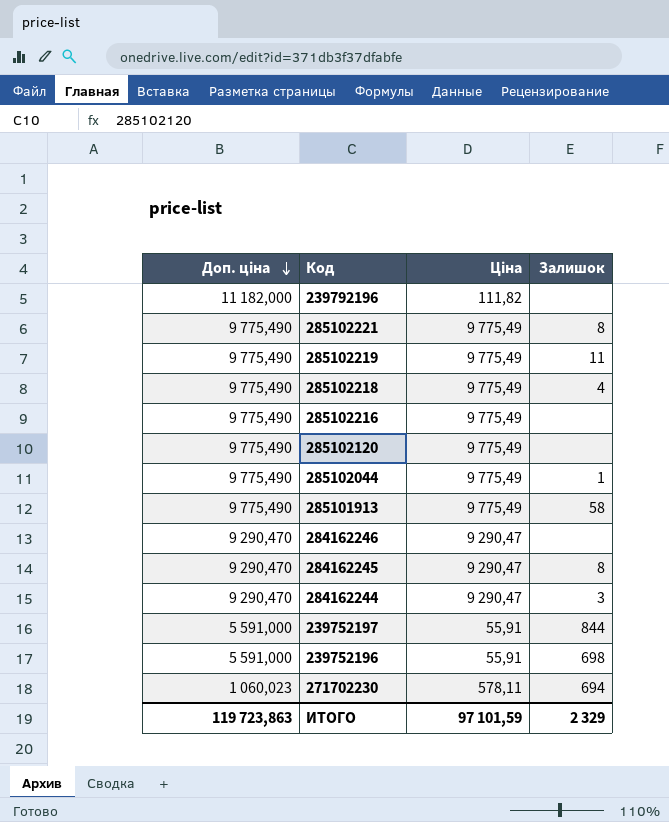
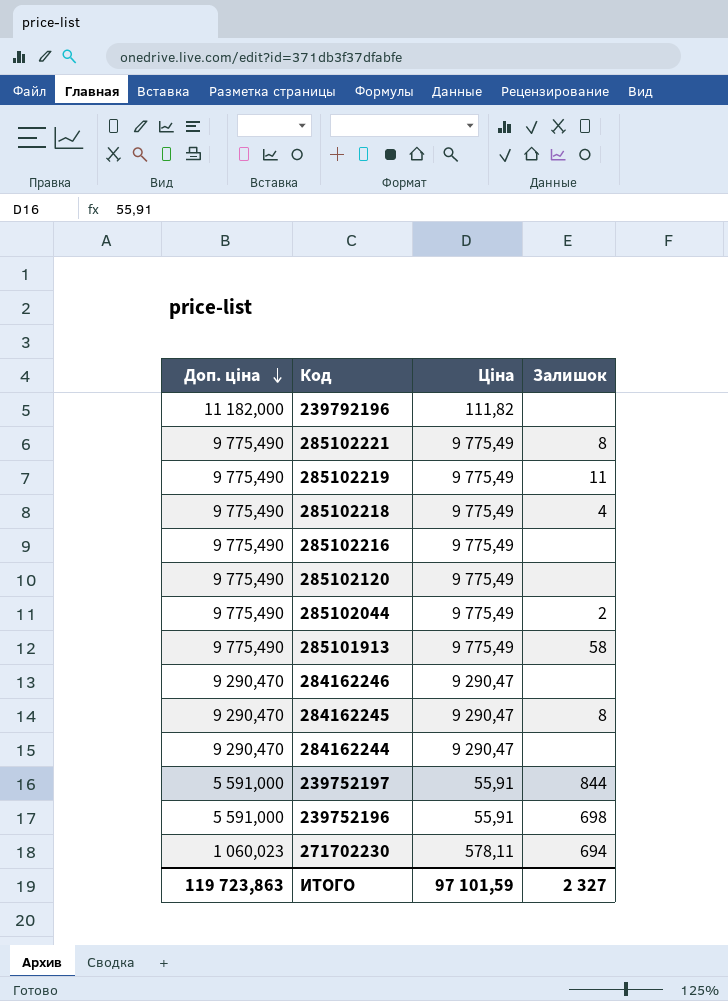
285102044 | Залишок: 1 -> 2
284162244 | Залишок: 3 -> none
ИТОГО | Залишок: 2 329 -> 2 327

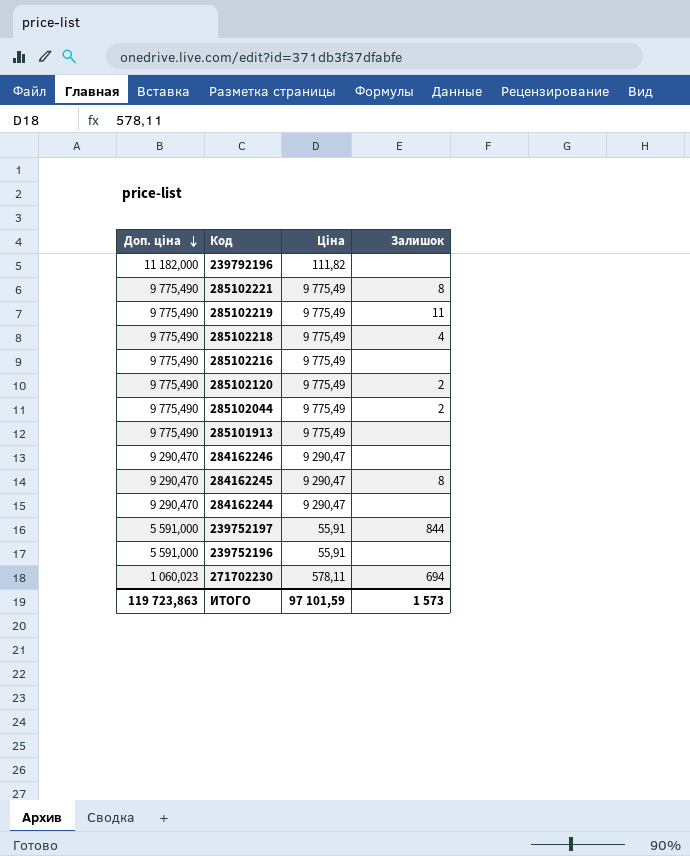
285102120 | Залишок: none -> 2
285101913 | Залишок: 58 -> none
239752196 | Залишок: 698 -> none
ИТОГО | Залишок: 2 327 -> 1 573

